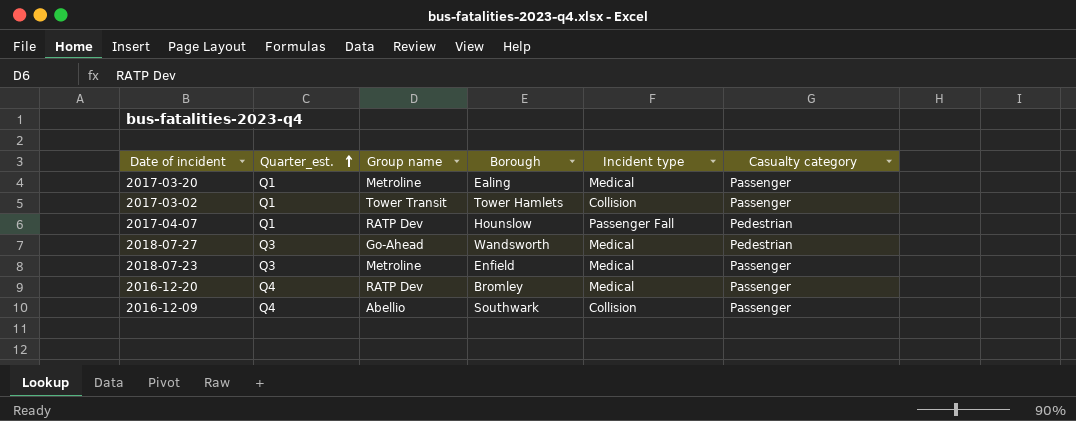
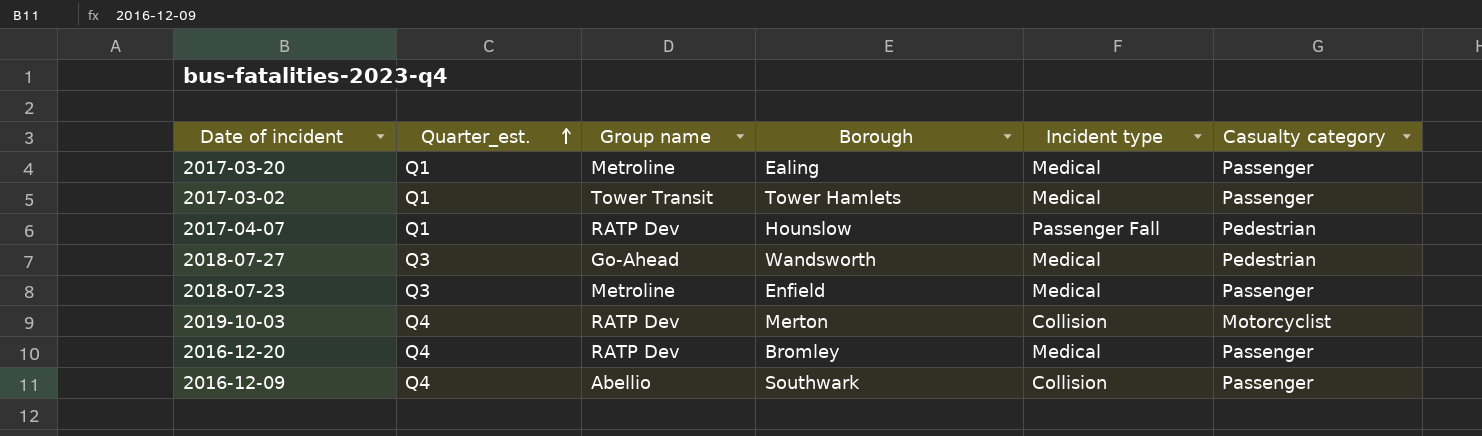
2017-03-02 | Incident type: Collision -> Medical
row 2019-10-03: none -> Q4 | RATP Dev | Merton | Collision | Motorcyclist

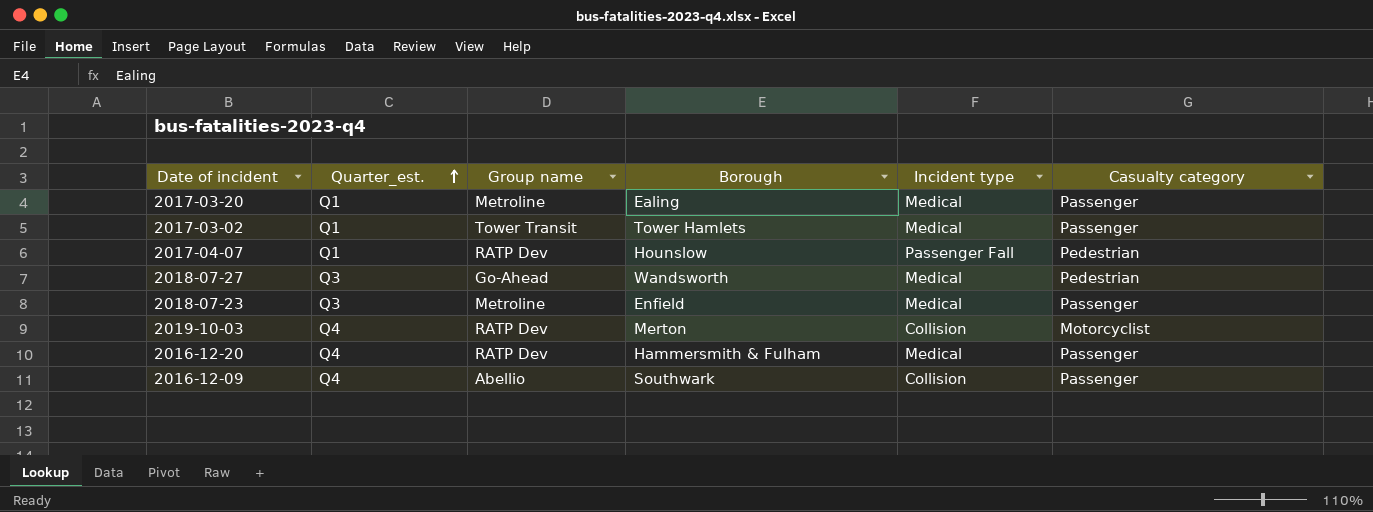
2016-12-20 | Borough: Bromley -> Hammersmith & Fulham

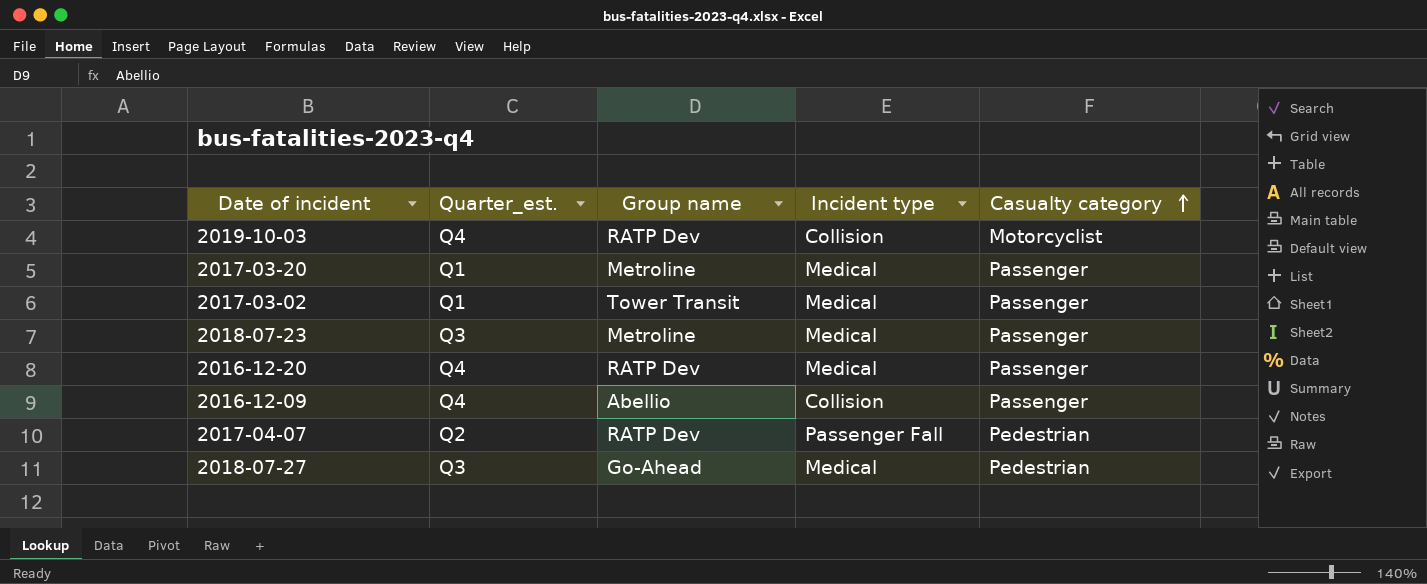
row order: Quarter_est. ascending -> Casualty category ascending
column Borough | position: 4 -> none
2017-04-07 | Quarter_est.: Q1 -> Q2

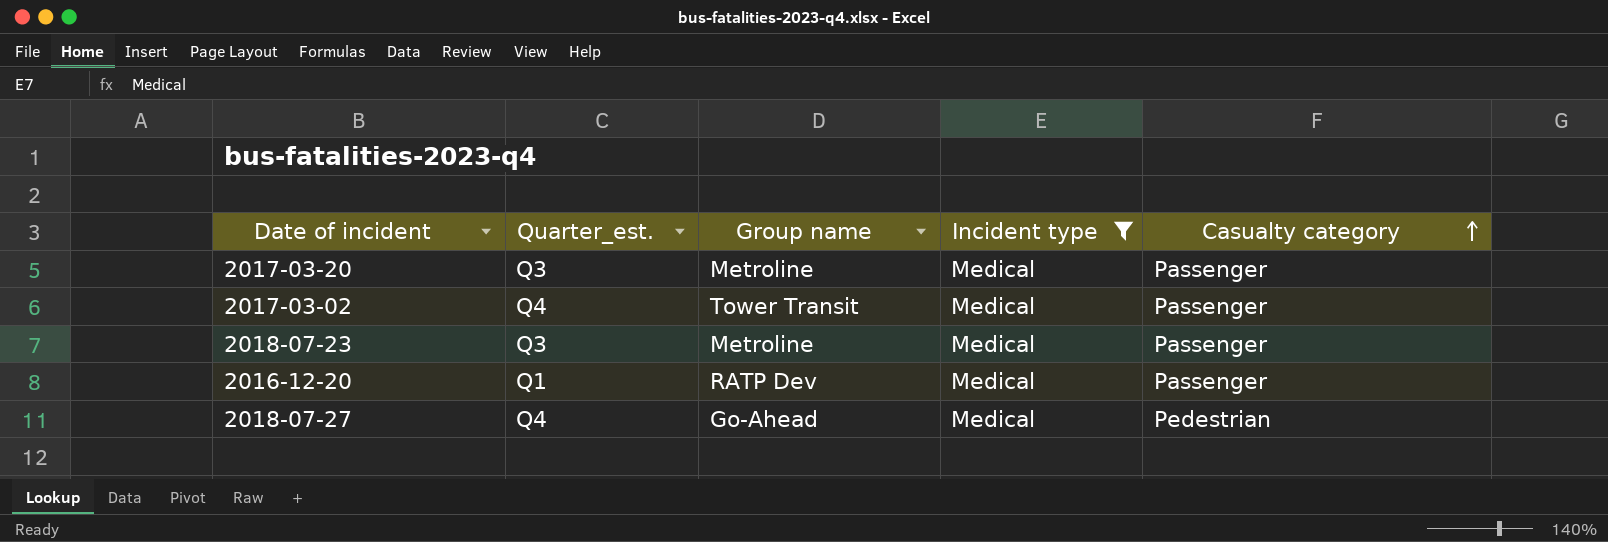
filter: none -> Incident type = Medical
2017-03-20 | Quarter_est.: Q1 -> Q3
2017-03-02 | Quarter_est.: Q1 -> Q4
2016-12-20 | Quarter_est.: Q4 -> Q1
2018-07-27 | Quarter_est.: Q3 -> Q4

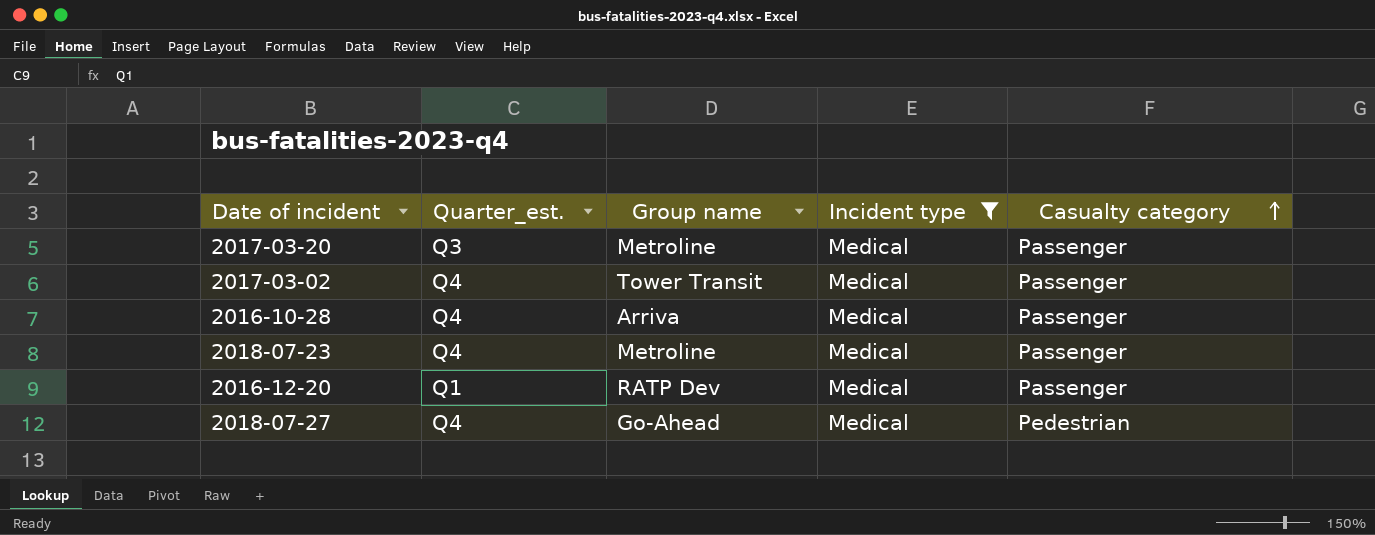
row 2016-10-28: none -> Q4 | Arriva | Medical | Passenger
2018-07-23 | Quarter_est.: Q3 -> Q4

